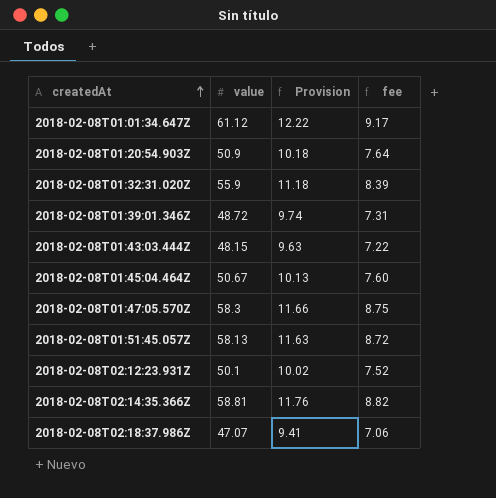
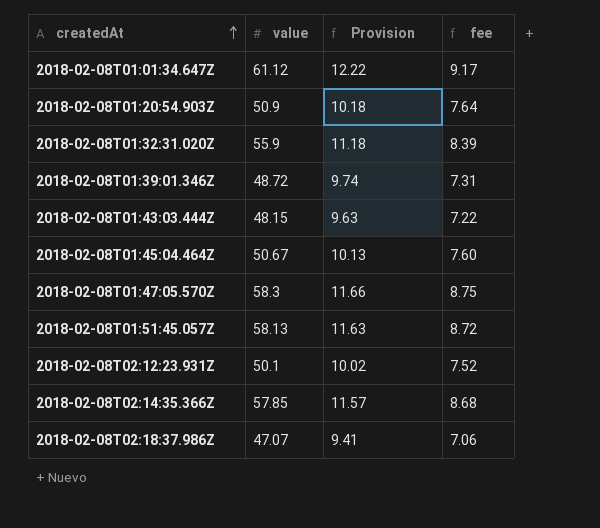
2018-02-08T02:14:35.366Z | value: 58.81 -> 57.85
2018-02-08T02:14:35.366Z | Provision: 11.76 -> 11.57
2018-02-08T02:14:35.366Z | fee: 8.82 -> 8.68

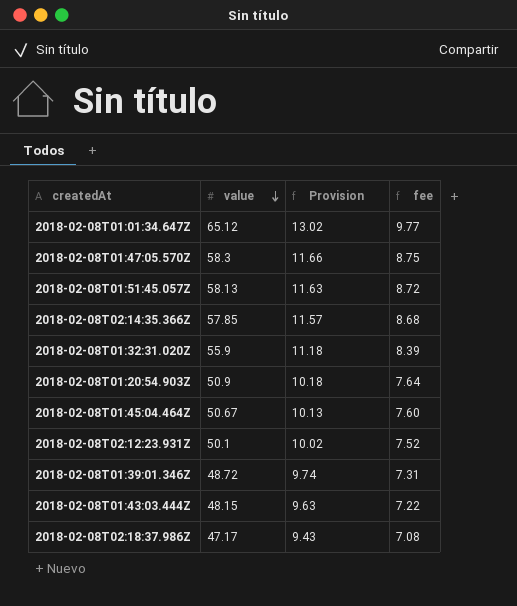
row order: createdAt ascending -> value descending
2018-02-08T01:01:34.647Z | value: 61.12 -> 65.12
2018-02-08T01:01:34.647Z | Provision: 12.22 -> 13.02
2018-02-08T01:01:34.647Z | fee: 9.17 -> 9.77
2018-02-08T02:18:37.986Z | value: 47.07 -> 47.17
2018-02-08T02:18:37.986Z | Provision: 9.41 -> 9.43
2018-02-08T02:18:37.986Z | fee: 7.06 -> 7.08

